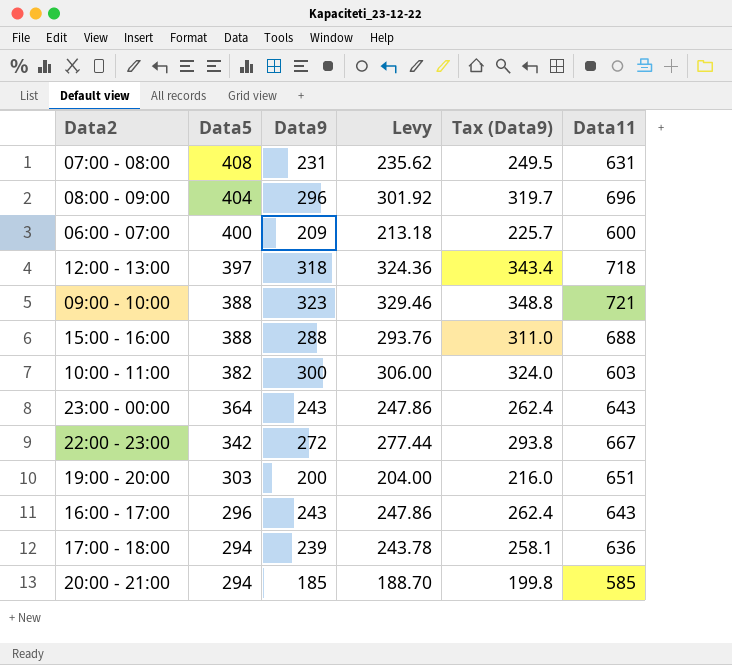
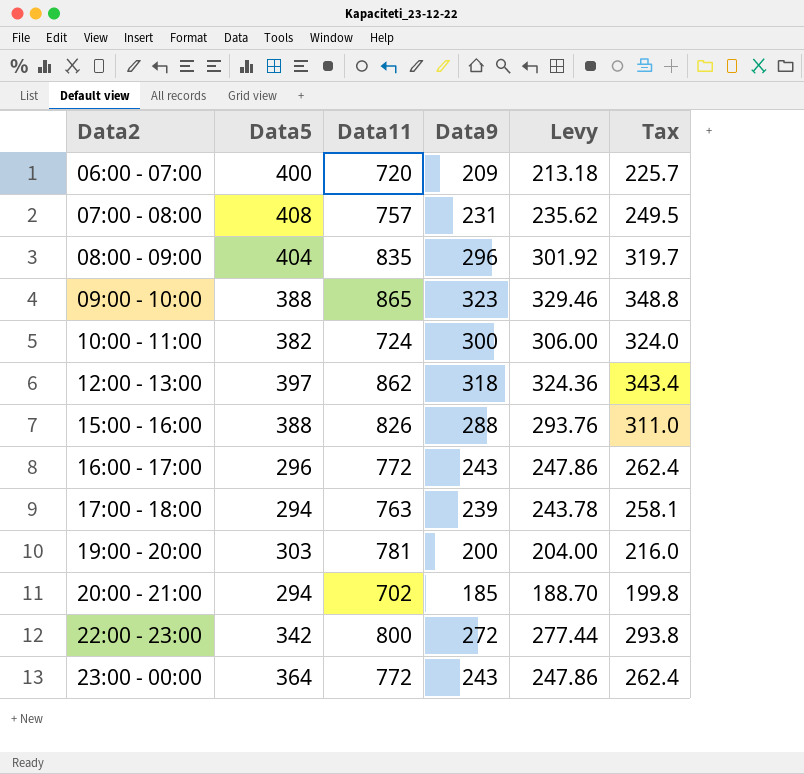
row order: Data5 descending -> Data2 ascending
column Data11 | position: 6 -> 3
column name: Tax (Data9) -> Tax
06:00 - 07:00 | Data11: 600 -> 720
07:00 - 08:00 | Data11: 631 -> 757
08:00 - 09:00 | Data11: 696 -> 835
09:00 - 10:00 | Data11: 721 -> 865
10:00 - 11:00 | Data11: 603 -> 724
12:00 - 13:00 | Data11: 718 -> 862
15:00 - 16:00 | Data11: 688 -> 826
16:00 - 17:00 | Data11: 643 -> 772
17:00 - 18:00 | Data11: 636 -> 763
19:00 - 20:00 | Data11: 651 -> 781
20:00 - 21:00 | Data11: 585 -> 702
22:00 - 23:00 | Data11: 667 -> 800
23:00 - 00:00 | Data11: 643 -> 772

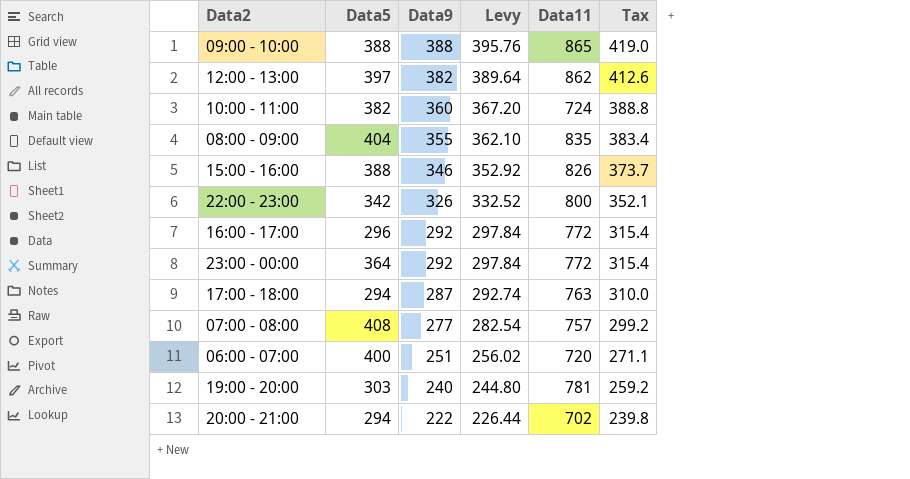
row order: Data2 ascending -> Data9 descending
column Data11 | position: 3 -> 5
09:00 - 10:00 | Data9: 323 -> 388
09:00 - 10:00 | Levy: 329.46 -> 395.76
09:00 - 10:00 | Tax: 348.8 -> 419.0
12:00 - 13:00 | Data9: 318 -> 382
12:00 - 13:00 | Levy: 324.36 -> 389.64
12:00 - 13:00 | Tax: 343.4 -> 412.6
10:00 - 11:00 | Data9: 300 -> 360
10:00 - 11:00 | Levy: 306.00 -> 367.20
10:00 - 11:00 | Tax: 324.0 -> 388.8
08:00 - 09:00 | Data9: 296 -> 355
08:00 - 09:00 | Levy: 301.92 -> 362.10
08:00 - 09:00 | Tax: 319.7 -> 383.4
15:00 - 16:00 | Data9: 288 -> 346
15:00 - 16:00 | Levy: 293.76 -> 352.92
15:00 - 16:00 | Tax: 311.0 -> 373.7
22:00 - 23:00 | Data9: 272 -> 326
22:00 - 23:00 | Levy: 277.44 -> 332.52
22:00 - 23:00 | Tax: 293.8 -> 352.1
16:00 - 17:00 | Data9: 243 -> 292
16:00 - 17:00 | Levy: 247.86 -> 297.84
16:00 - 17:00 | Tax: 262.4 -> 315.4
23:00 - 00:00 | Data9: 243 -> 292
23:00 - 00:00 | Levy: 247.86 -> 297.84
23:00 - 00:00 | Tax: 262.4 -> 315.4
17:00 - 18:00 | Data9: 239 -> 287
17:00 - 18:00 | Levy: 243.78 -> 292.74
17:00 - 18:00 | Tax: 258.1 -> 310.0
07:00 - 08:00 | Data9: 231 -> 277
07:00 - 08:00 | Levy: 235.62 -> 282.54
07:00 - 08:00 | Tax: 249.5 -> 299.2
06:00 - 07:00 | Data9: 209 -> 251
06:00 - 07:00 | Levy: 213.18 -> 256.02
06:00 - 07:00 | Tax: 225.7 -> 271.1
19:00 - 20:00 | Data9: 200 -> 240
19:00 - 20:00 | Levy: 204.00 -> 244.80
19:00 - 20:00 | Tax: 216.0 -> 259.2
20:00 - 21:00 | Data9: 185 -> 222
20:00 - 21:00 | Levy: 188.70 -> 226.44
20:00 - 21:00 | Tax: 199.8 -> 239.8

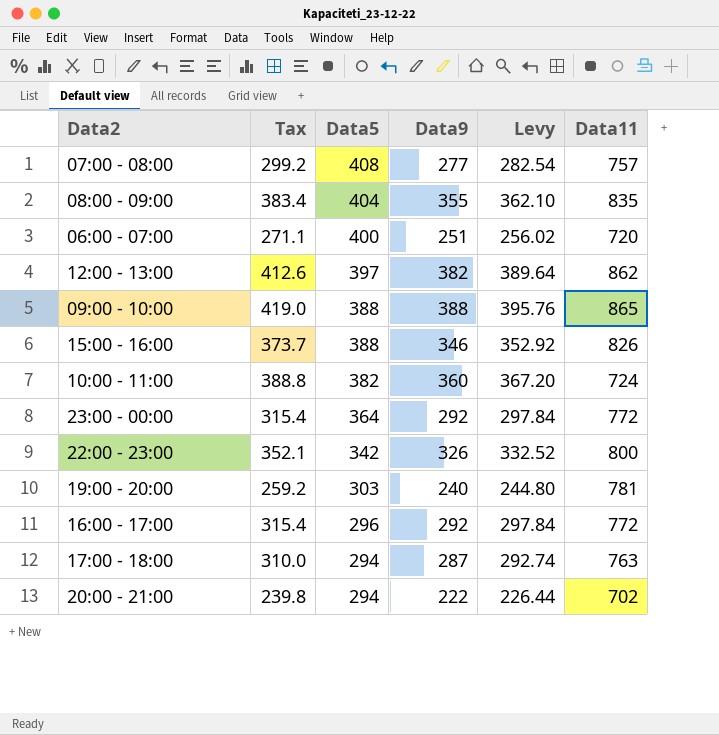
row order: Data9 descending -> Data5 descending
column Tax | position: 6 -> 2

